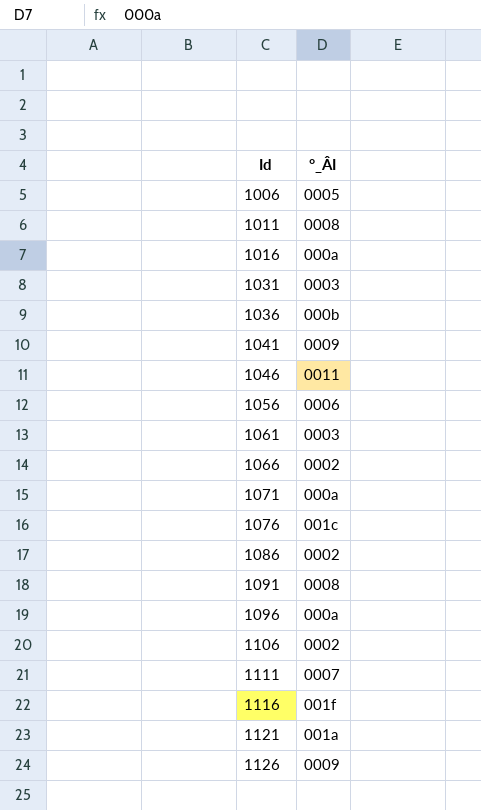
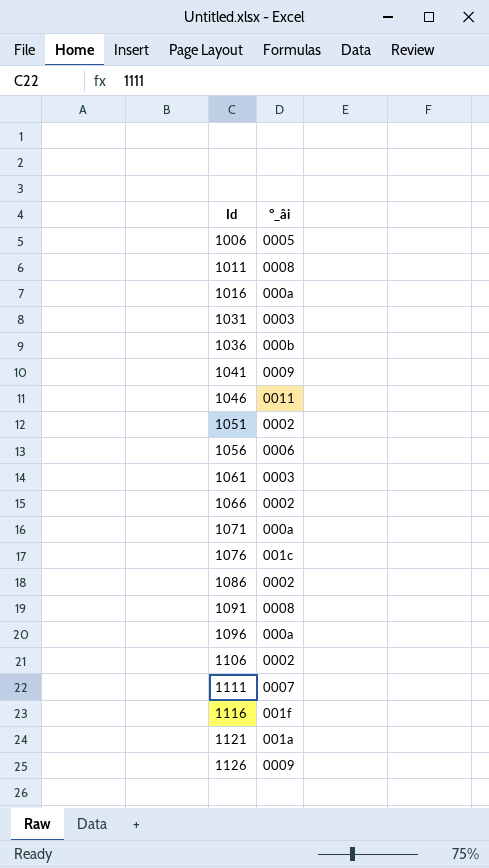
column name: °_ÂI -> °_âi
row 1051: none -> 0002

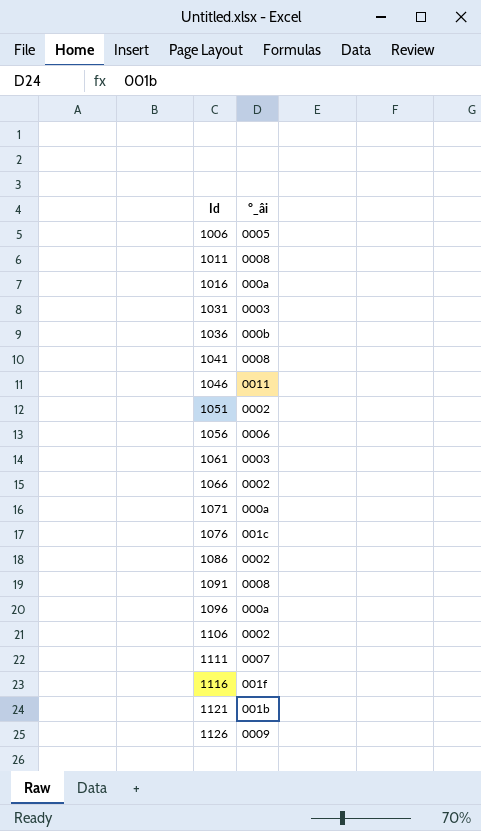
1041 | °_âi: 0009 -> 0008
1121 | °_âi: 001a -> 001b

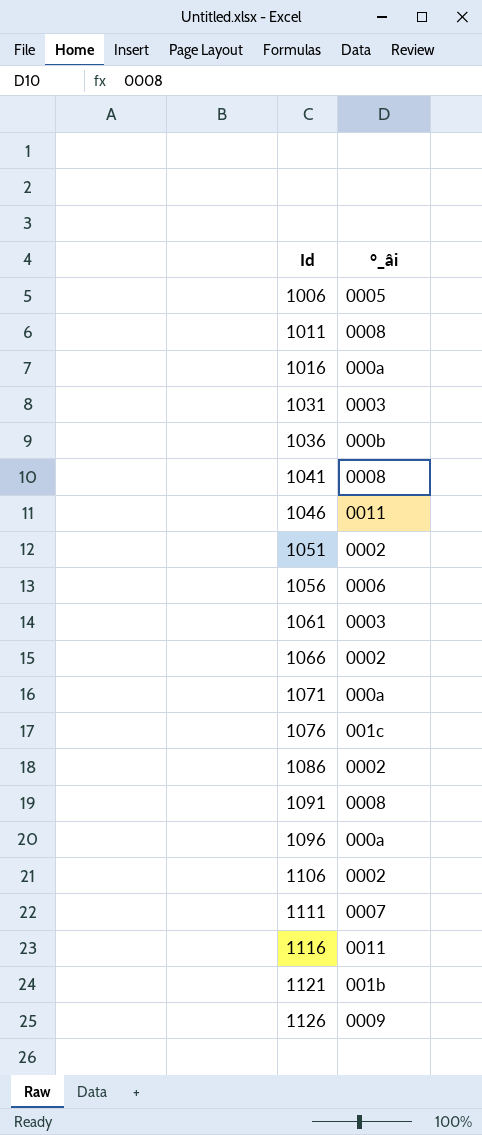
1116 | °_âi: 001f -> 0011

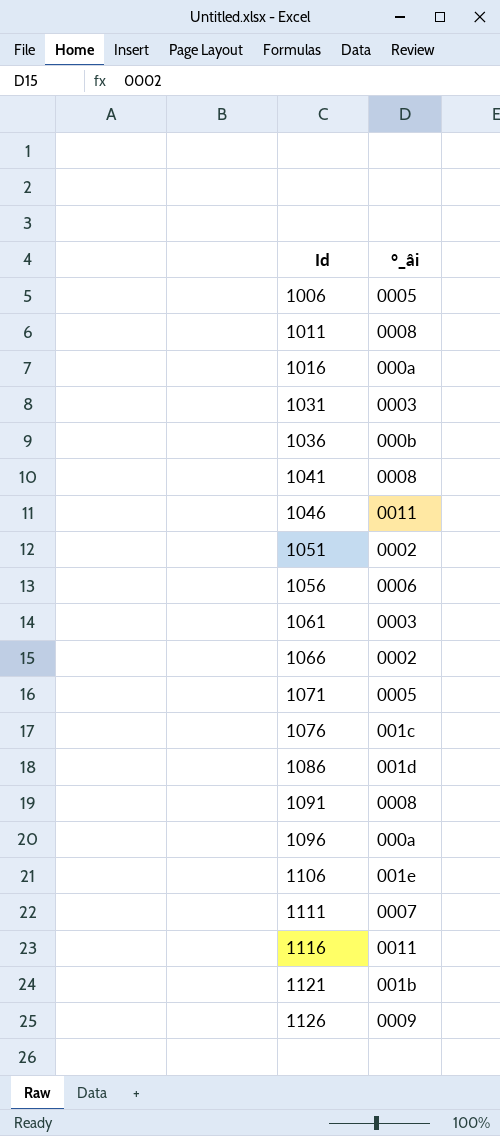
1071 | °_âi: 000a -> 0005
1086 | °_âi: 0002 -> 001d
1106 | °_âi: 0002 -> 001e

